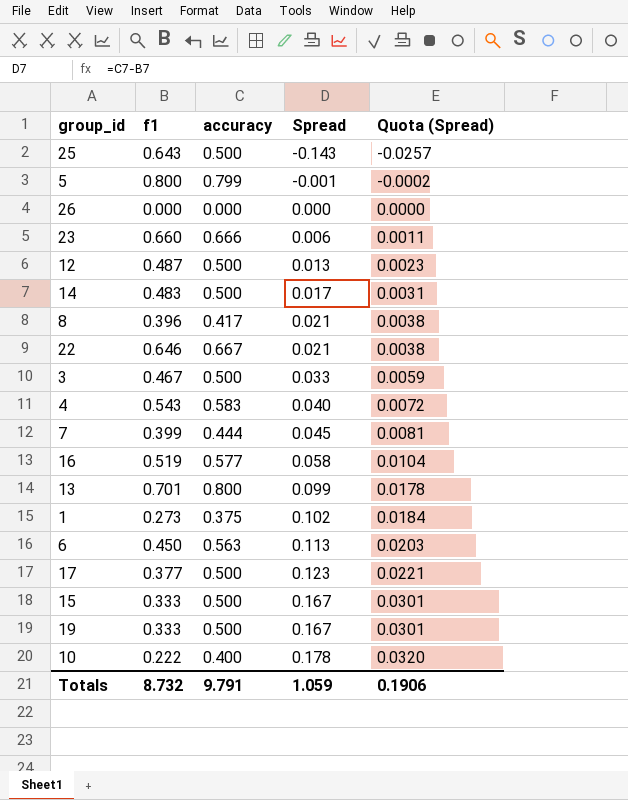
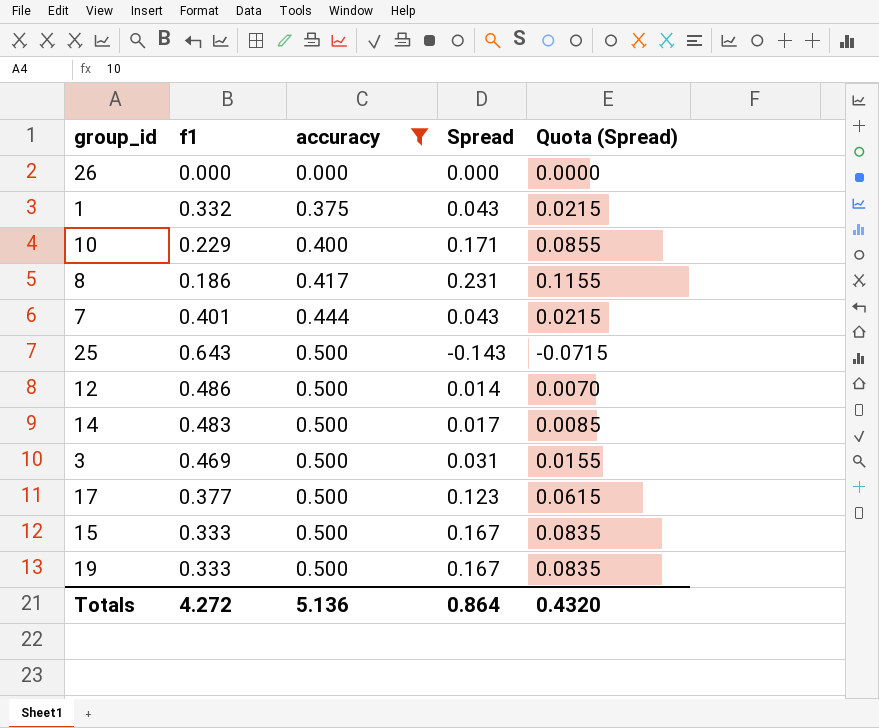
filter: none -> accuracy <= 0.500
row order: Spread ascending -> accuracy ascending
column Quota (Spread) | formula: [Spread] * 0.18 -> [Spread] * 0.5
1 | f1: 0.273 -> 0.332
1 | Spread: 0.102 -> 0.043
10 | f1: 0.222 -> 0.229
10 | Spread: 0.178 -> 0.171
8 | f1: 0.396 -> 0.186
8 | Spread: 0.021 -> 0.231
7 | f1: 0.399 -> 0.401
7 | Spread: 0.045 -> 0.043
12 | f1: 0.487 -> 0.486
12 | Spread: 0.013 -> 0.014
3 | f1: 0.467 -> 0.469
3 | Spread: 0.033 -> 0.031
Totals | f1: 8.732 -> 4.272
Totals | accuracy: 9.791 -> 5.136
Totals | Spread: 1.059 -> 0.864
Totals | Quota (Spread): 0.1906 -> 0.4320

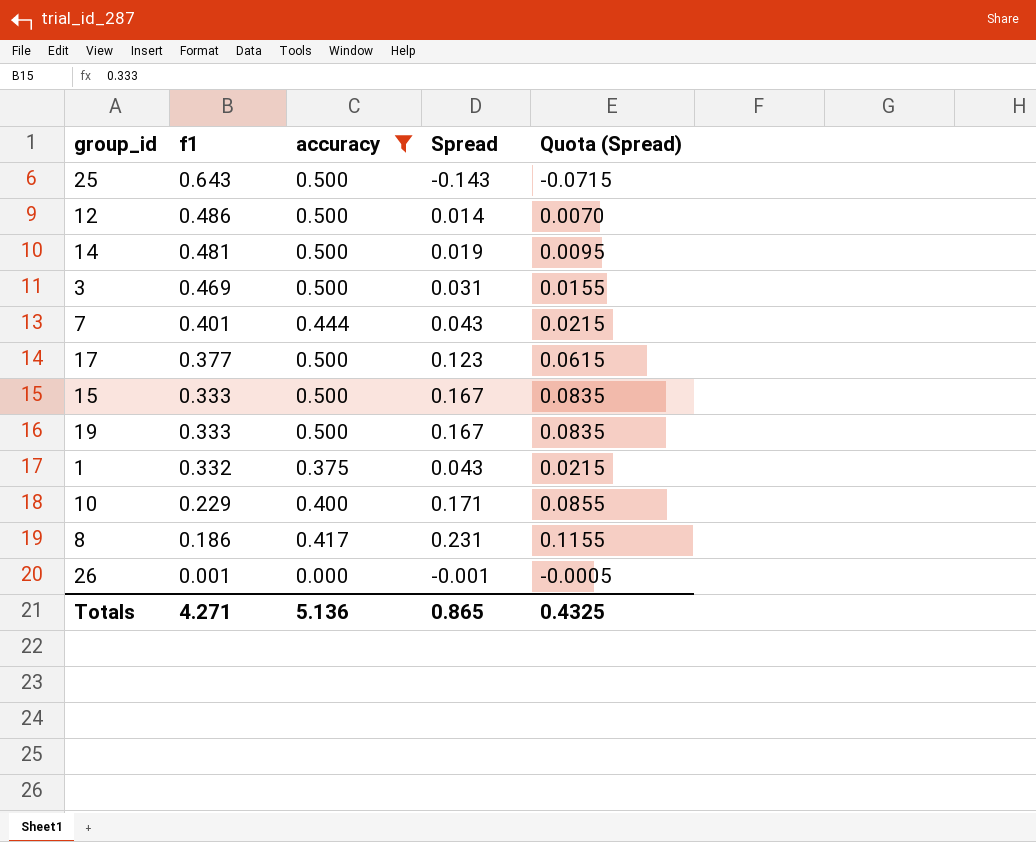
row order: accuracy ascending -> f1 descending
14 | f1: 0.483 -> 0.481
14 | Spread: 0.017 -> 0.019
14 | Quota (Spread): 0.0085 -> 0.0095
26 | f1: 0.000 -> 0.001
26 | Spread: 0.000 -> -0.001
26 | Quota (Spread): 0.0000 -> -0.0005
Totals | f1: 4.272 -> 4.271
Totals | Spread: 0.864 -> 0.865
Totals | Quota (Spread): 0.4320 -> 0.4325

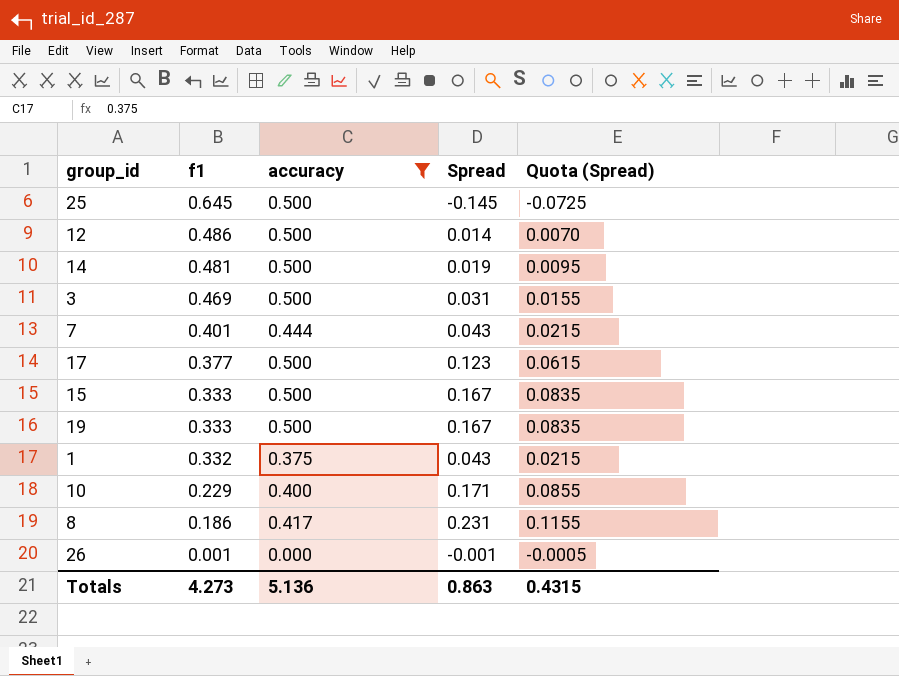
25 | f1: 0.643 -> 0.645
25 | Spread: -0.143 -> -0.145
25 | Quota (Spread): -0.0715 -> -0.0725
Totals | f1: 4.271 -> 4.273
Totals | Spread: 0.865 -> 0.863
Totals | Quota (Spread): 0.4325 -> 0.4315

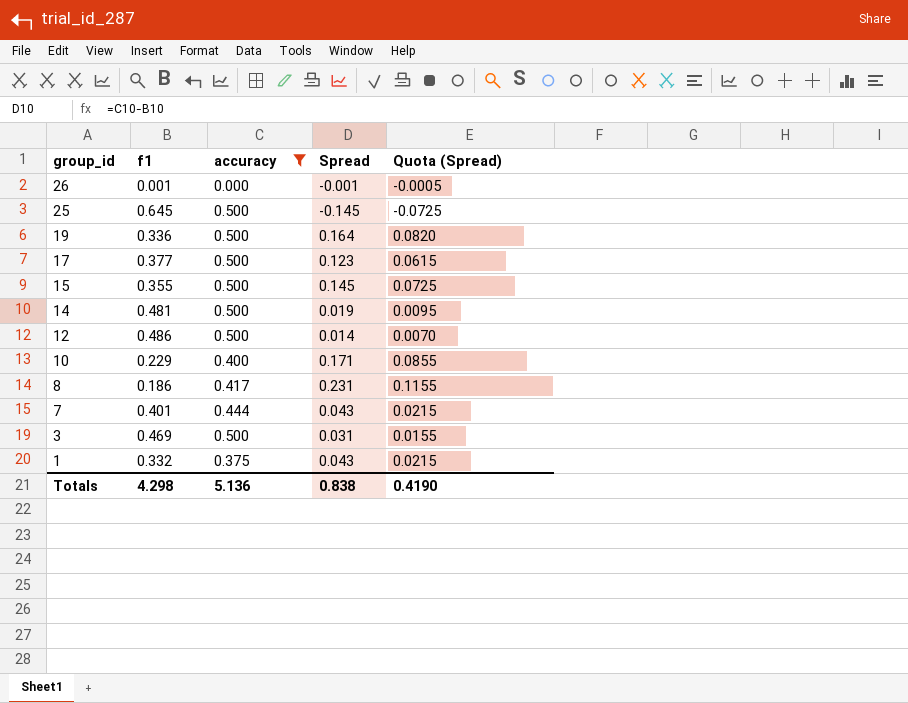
row order: f1 descending -> group_id descending
19 | f1: 0.333 -> 0.336
19 | Spread: 0.167 -> 0.164
19 | Quota (Spread): 0.0835 -> 0.0820
15 | f1: 0.333 -> 0.355
15 | Spread: 0.167 -> 0.145
15 | Quota (Spread): 0.0835 -> 0.0725
Totals | f1: 4.273 -> 4.298
Totals | Spread: 0.863 -> 0.838
Totals | Quota (Spread): 0.4315 -> 0.4190

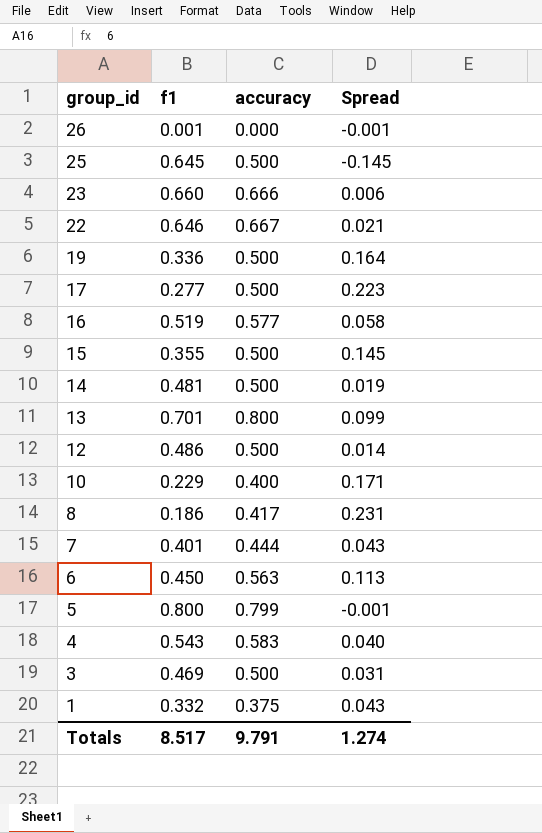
filter: accuracy <= 0.500 -> none
column Quota (Spread) | formula: [Spread] * 0.5 -> none
17 | f1: 0.377 -> 0.277
17 | Spread: 0.123 -> 0.223
Totals | f1: 4.298 -> 8.517
Totals | accuracy: 5.136 -> 9.791
Totals | Spread: 0.838 -> 1.274

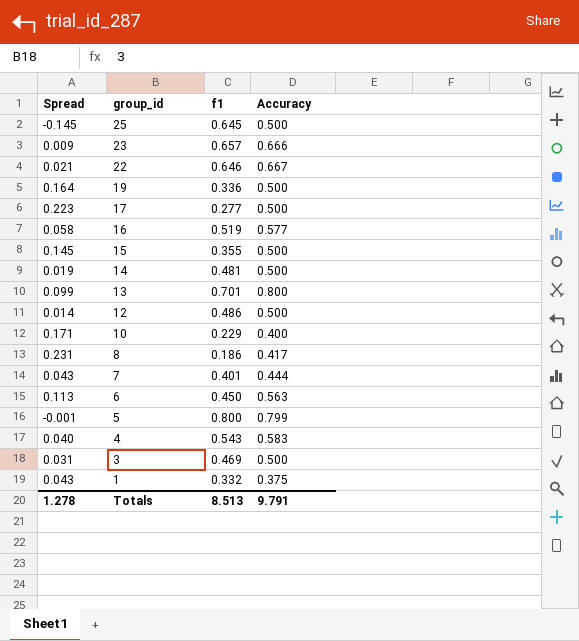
column Spread | position: 4 -> 1
column name: accuracy -> Accuracy
row 26: 0.001 | 0.000 | -0.001 -> none
23 | Spread: 0.006 -> 0.009
23 | f1: 0.660 -> 0.657
Totals | Spread: 1.274 -> 1.278
Totals | f1: 8.517 -> 8.513

